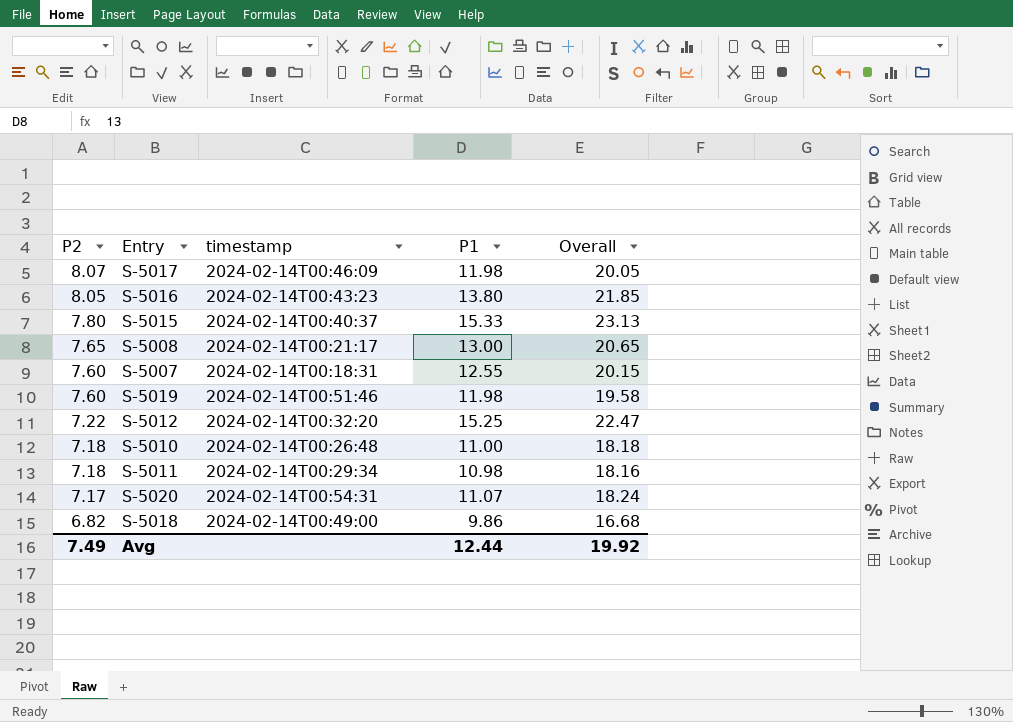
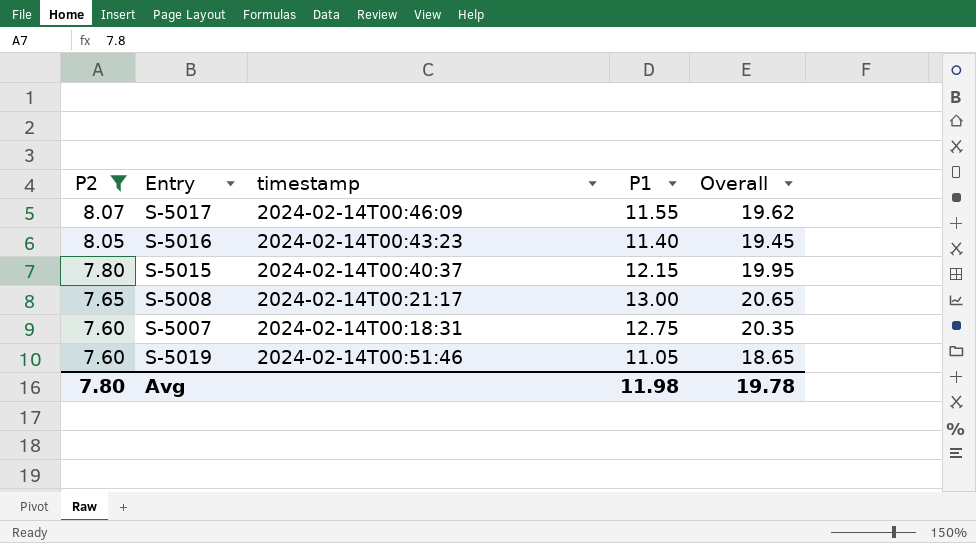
filter: none -> P2 >= 7.60
S-5017 | P1: 11.98 -> 11.55
S-5017 | Overall: 20.05 -> 19.62
S-5016 | P1: 13.80 -> 11.40
S-5016 | Overall: 21.85 -> 19.45
S-5015 | P1: 15.33 -> 12.15
S-5015 | Overall: 23.13 -> 19.95
S-5007 | P1: 12.55 -> 12.75
S-5007 | Overall: 20.15 -> 20.35
S-5019 | P1: 11.98 -> 11.05
S-5019 | Overall: 19.58 -> 18.65
Avg | P2: 7.49 -> 7.80
Avg | P1: 12.44 -> 11.98
Avg | Overall: 19.92 -> 19.78

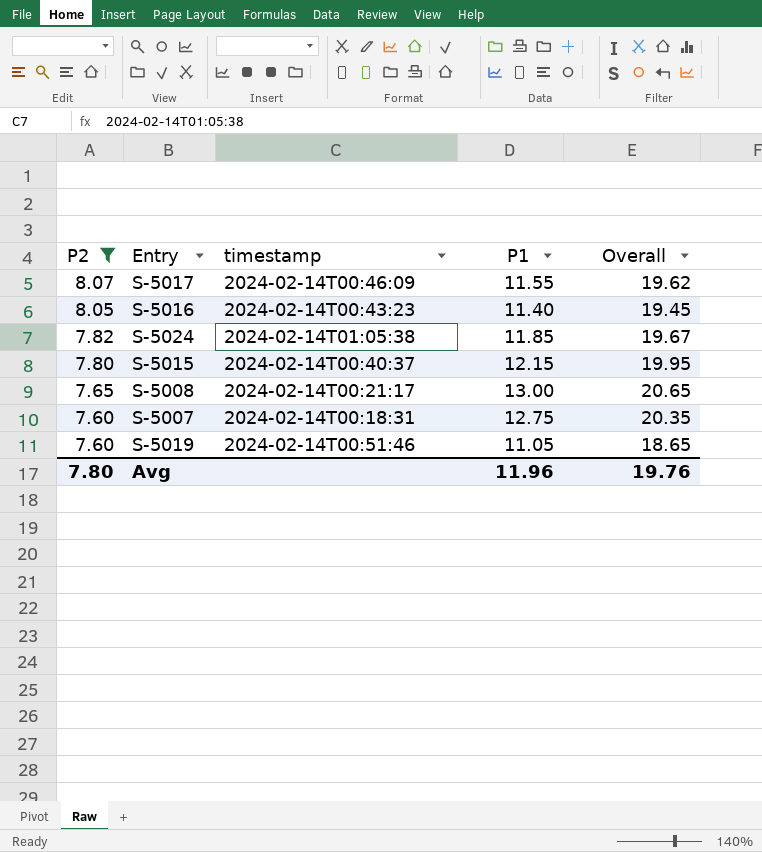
row S-5024: none -> 7.82 | 2024-02-14T01:05:38 | 11.85 | 19.67
Avg | P1: 11.98 -> 11.96
Avg | Overall: 19.78 -> 19.76

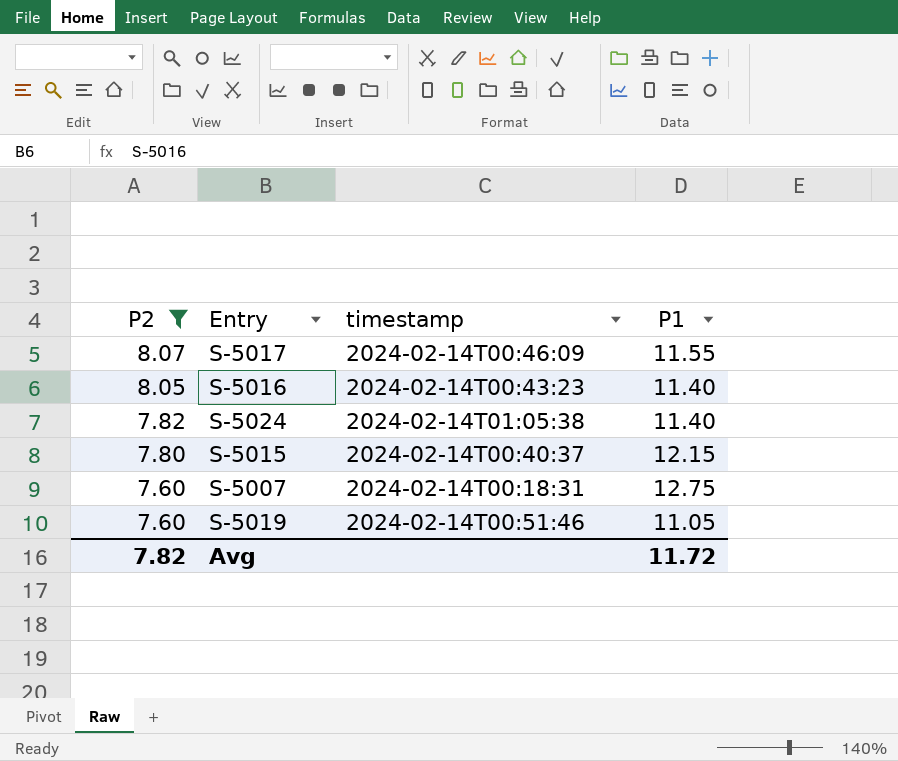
column Overall | formula: [P2] + [P1] -> none
row S-5008: 7.65 | 2024-02-14T00:21:17 | 13.00 | 20.65 -> none
S-5024 | P1: 11.85 -> 11.40
Avg | P2: 7.80 -> 7.82
Avg | P1: 11.96 -> 11.72

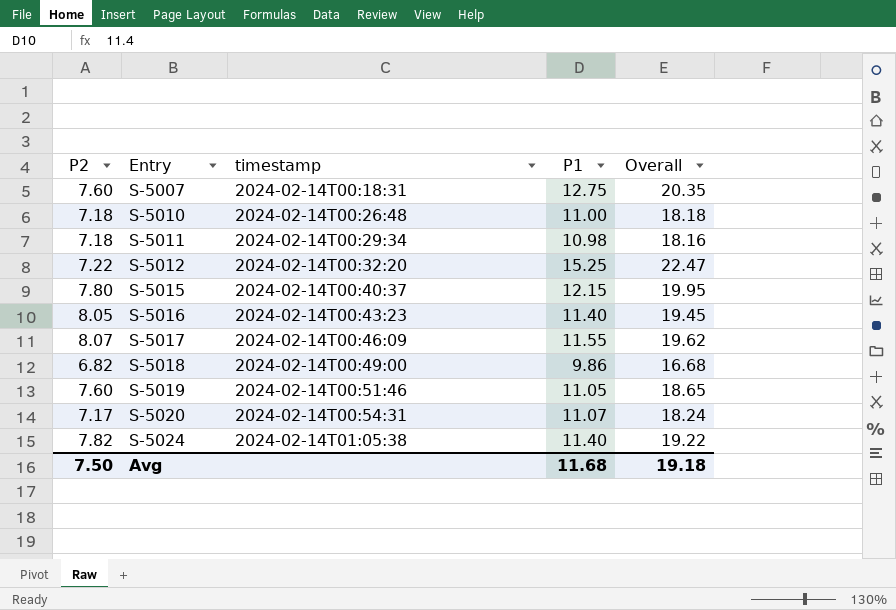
filter: P2 >= 7.60 -> none
row order: P2 descending -> Entry ascending
column Overall | formula: none -> [P2] + [P1]
Avg | P2: 7.82 -> 7.50
Avg | P1: 11.72 -> 11.68

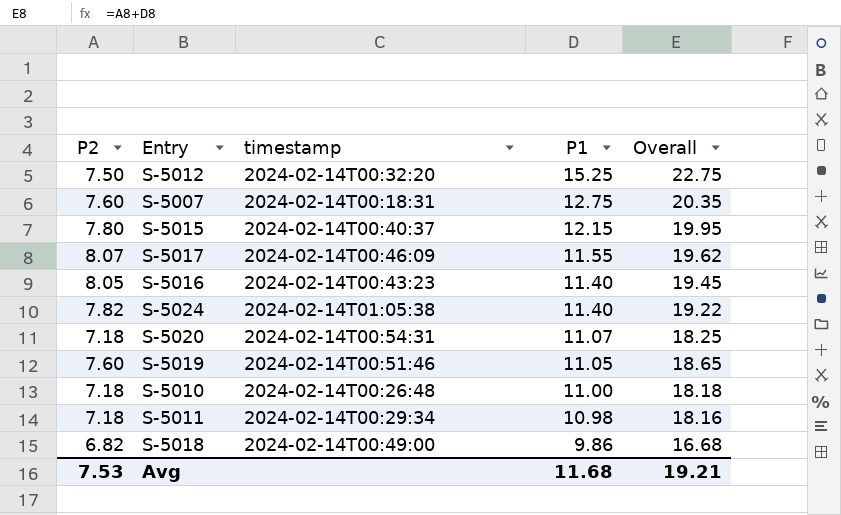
row order: Entry ascending -> P1 descending
S-5012 | P2: 7.22 -> 7.50
S-5012 | Overall: 22.47 -> 22.75
S-5020 | P2: 7.17 -> 7.18
S-5020 | Overall: 18.24 -> 18.25
Avg | P2: 7.50 -> 7.53
Avg | Overall: 19.18 -> 19.21

